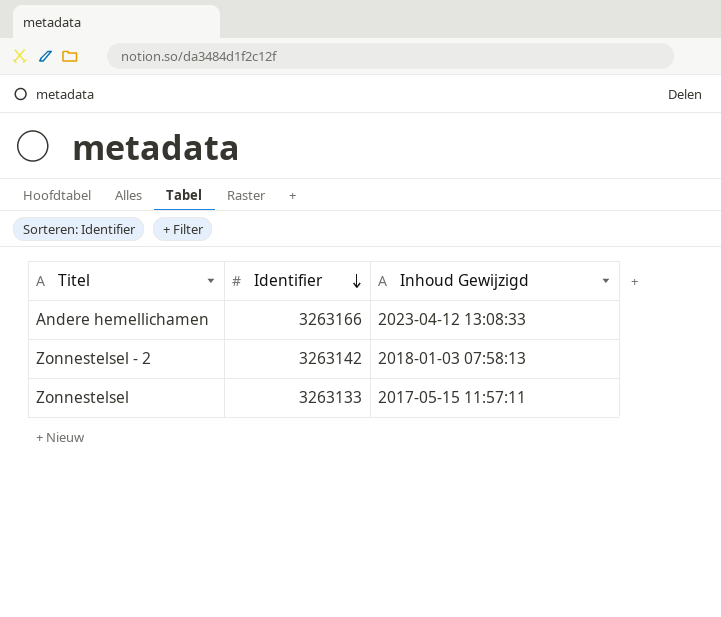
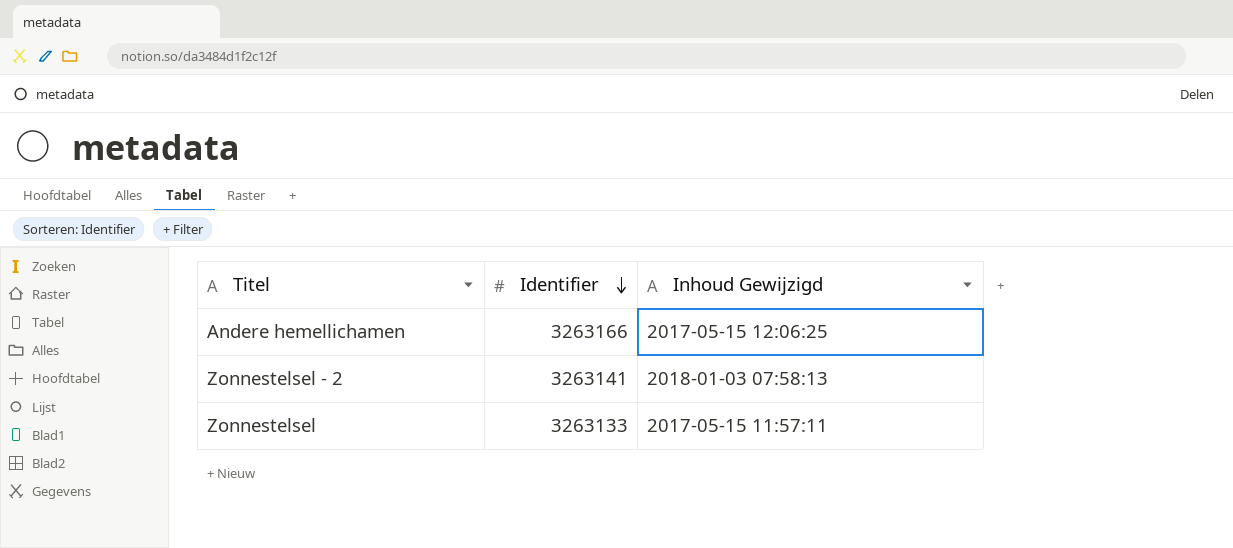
Andere hemellichamen | Inhoud Gewijzigd: 2023-04-12 13:08:33 -> 2017-05-15 12:06:25
Zonnestelsel - 2 | Identifier: 3263142 -> 3263141

